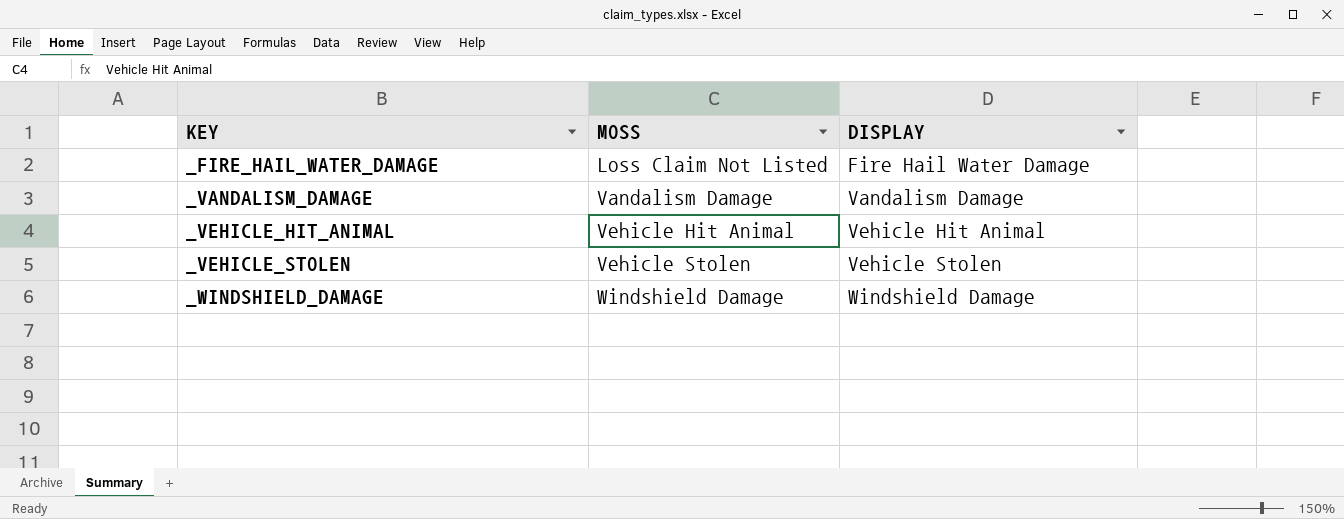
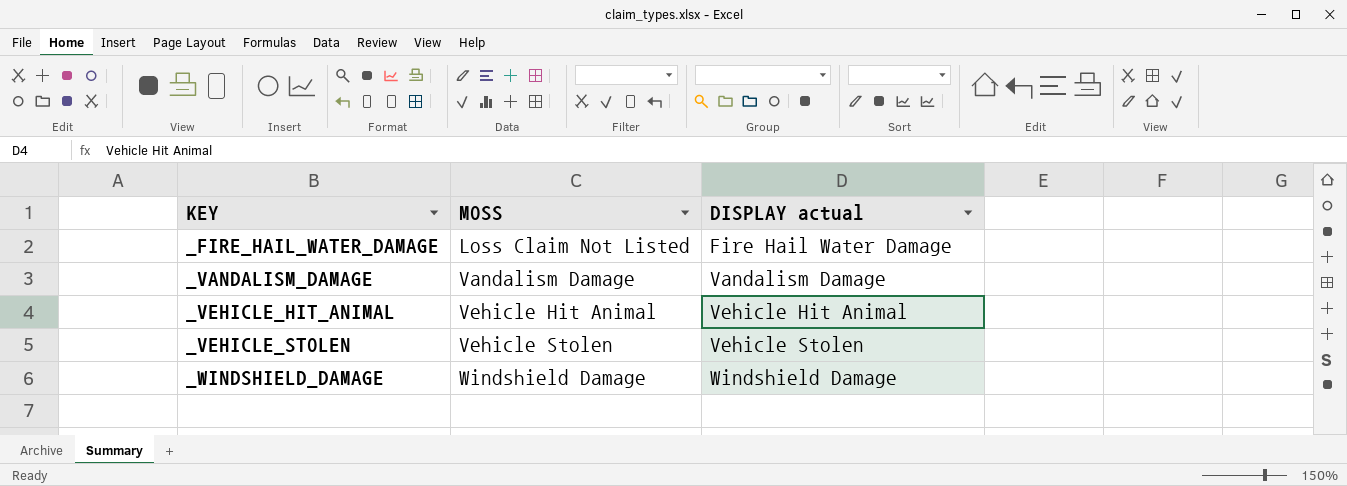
column name: DISPLAY -> DISPLAY actual

